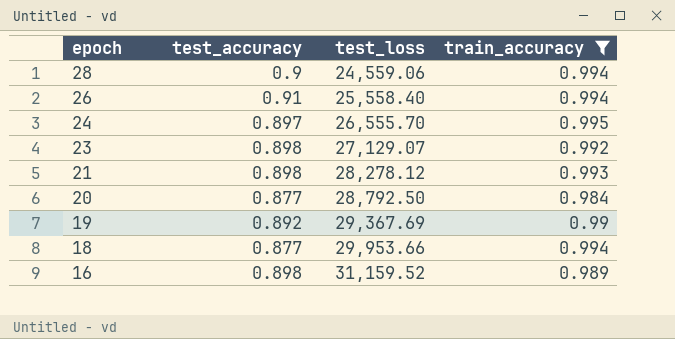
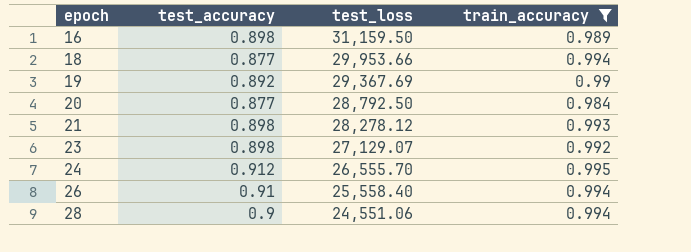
row order: epoch descending -> epoch ascending
16 | test_loss: 31,159.52 -> 31,159.50
24 | test_accuracy: 0.897 -> 0.912
28 | test_loss: 24,559.06 -> 24,551.06

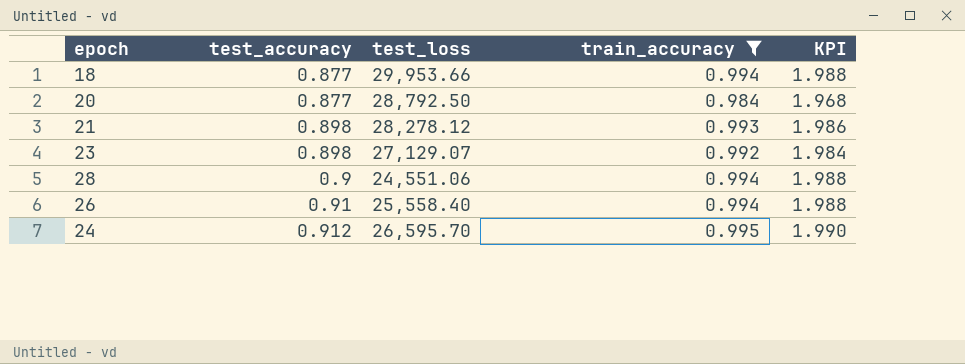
row order: epoch ascending -> test_accuracy ascending
column KPI | formula: none -> [train_accuracy] * 2
row 16: 0.898 | 31,159.50 | 0.989 -> none
row 19: 0.892 | 29,367.69 | 0.99 -> none
24 | test_loss: 26,555.70 -> 26,595.70

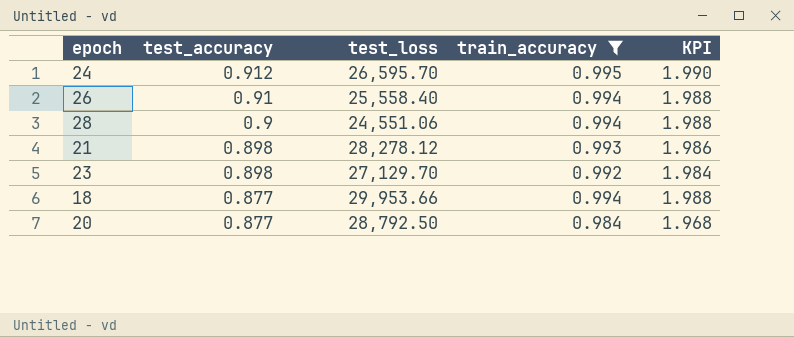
row order: test_accuracy ascending -> test_accuracy descending
23 | test_loss: 27,129.07 -> 27,129.70

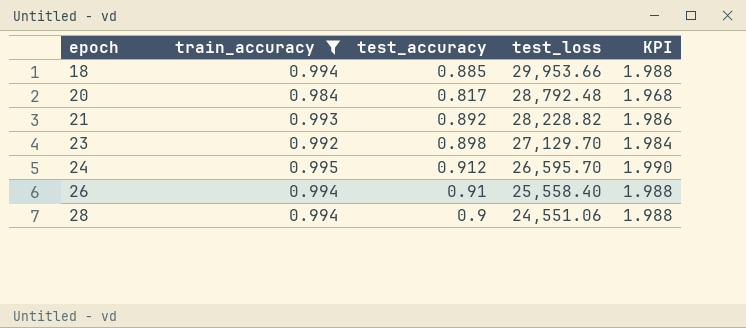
row order: test_accuracy descending -> epoch ascending
column train_accuracy | position: 4 -> 2
18 | test_accuracy: 0.877 -> 0.885
20 | test_accuracy: 0.877 -> 0.817
20 | test_loss: 28,792.50 -> 28,792.48
21 | test_accuracy: 0.898 -> 0.892
21 | test_loss: 28,278.12 -> 28,228.82

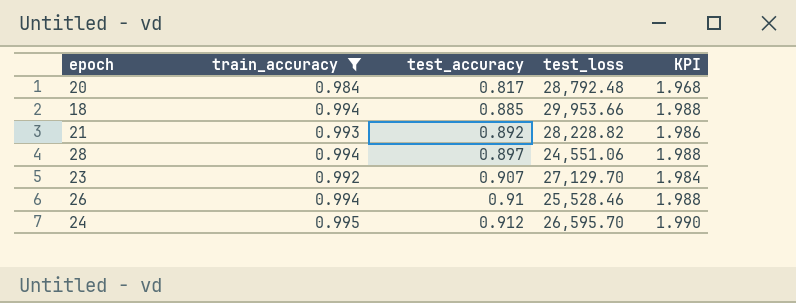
row order: epoch ascending -> test_accuracy ascending
28 | test_accuracy: 0.9 -> 0.897
23 | test_accuracy: 0.898 -> 0.907
26 | test_loss: 25,558.40 -> 25,528.46

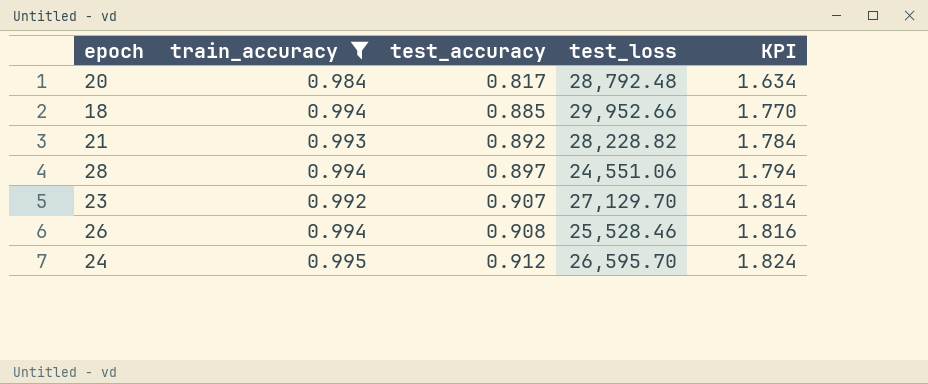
column KPI | formula: [train_accuracy] * 2 -> [test_accuracy] * 2
18 | test_loss: 29,953.66 -> 29,952.66
26 | test_accuracy: 0.91 -> 0.908

